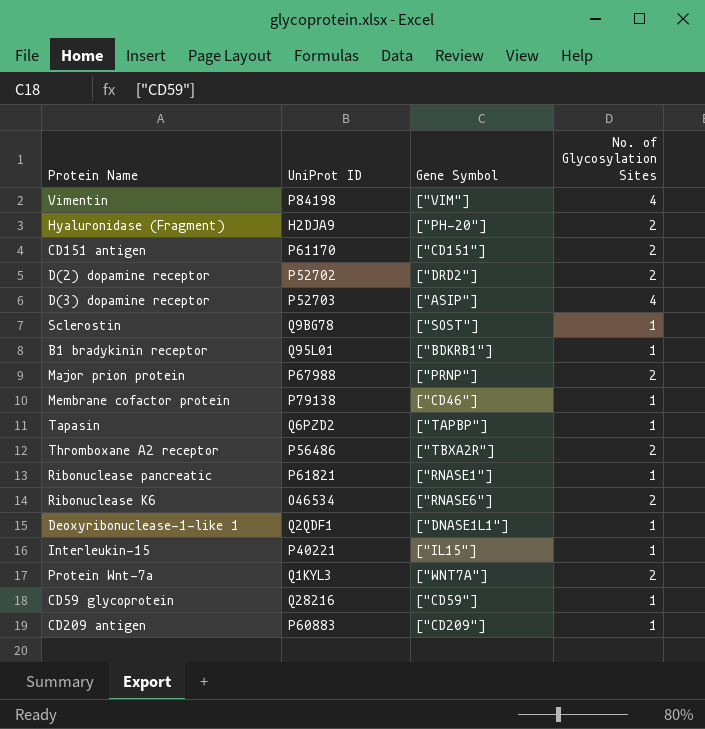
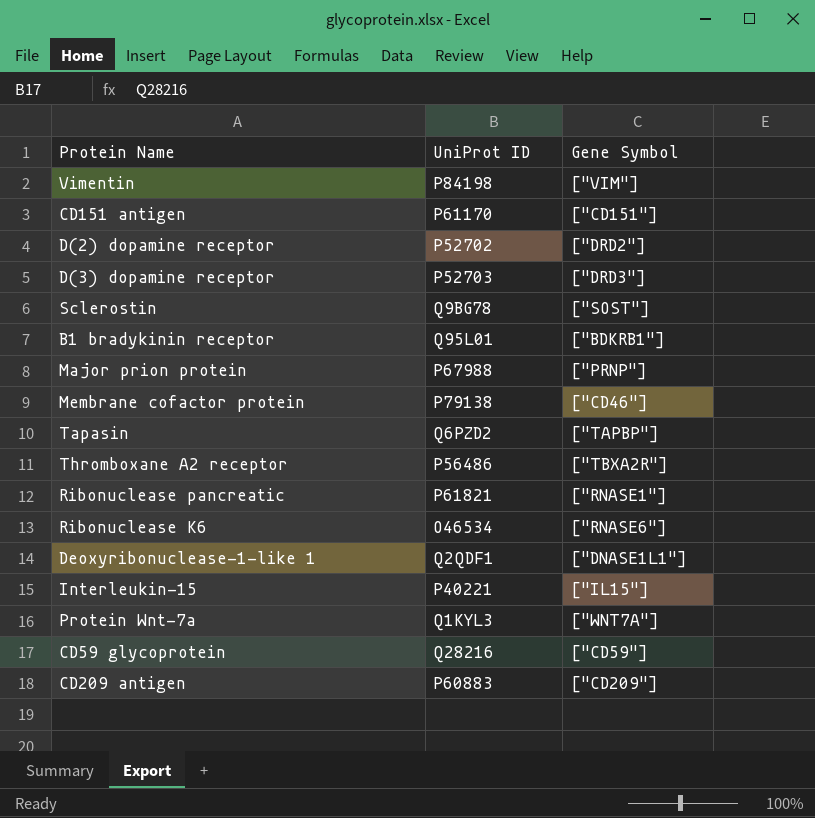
column No. of Glycosylation Sites | position: 4 -> none
row Hyaluronidase (Fragment): H2DJA9 | ["PH-20"] | 2 -> none
D(3) dopamine receptor | Gene Symbol: ["ASIP"] -> ["DRD3"]

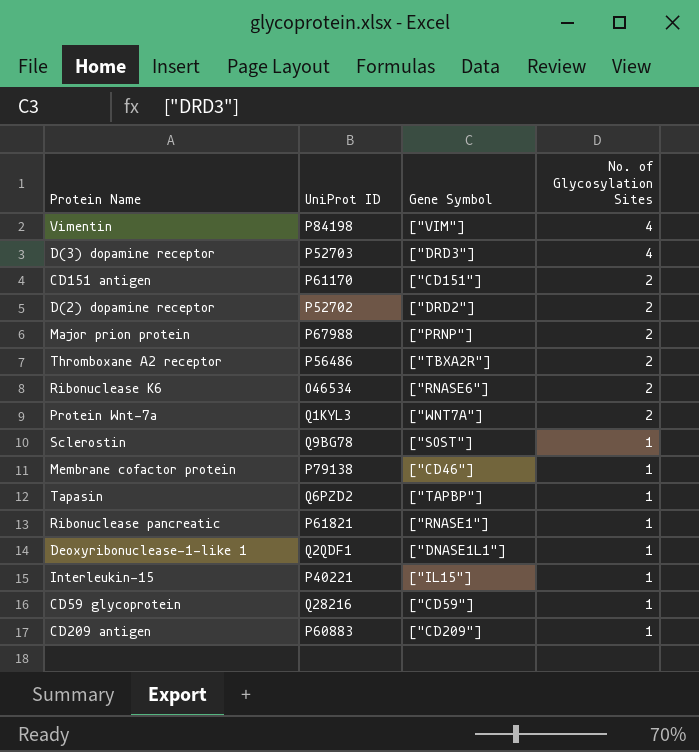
row order: none -> No. of Glycosylation Sites descending
column No. of Glycosylation Sites | position: none -> 4
row B1 bradykinin receptor: Q95L01 | ["BDKRB1"] -> none

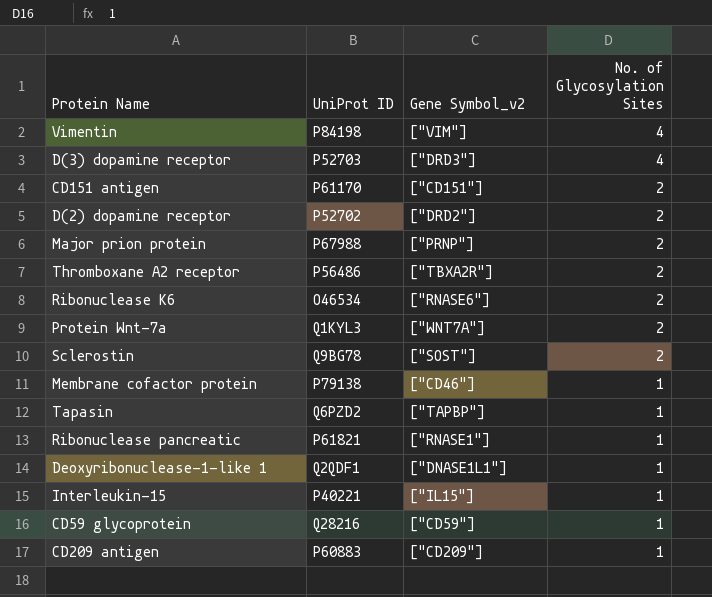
column name: Gene Symbol -> Gene Symbol_v2
Sclerostin | No. of Glycosylation Sites: 1 -> 2

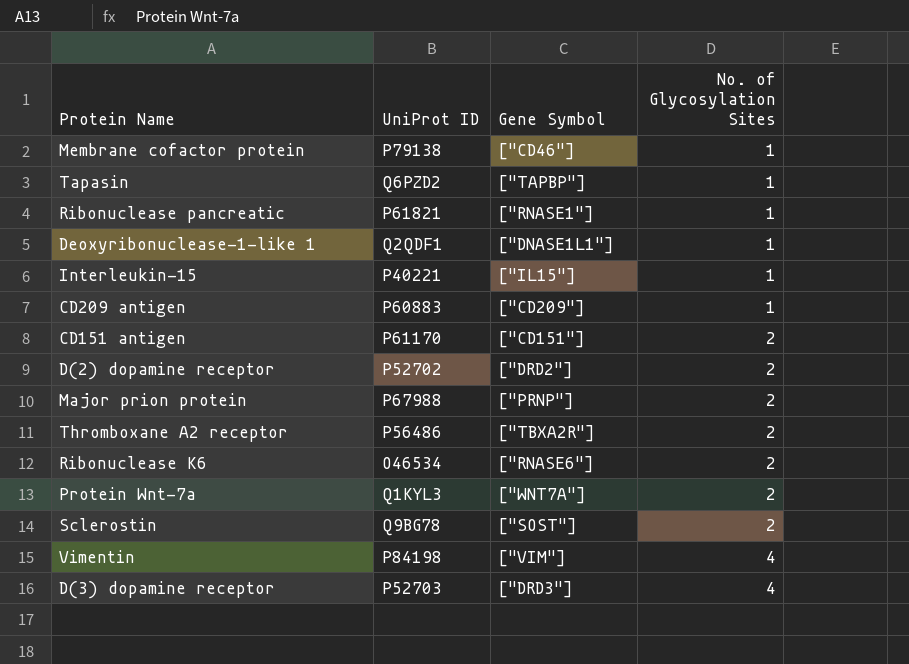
row order: No. of Glycosylation Sites descending -> No. of Glycosylation Sites ascending
column name: Gene Symbol_v2 -> Gene Symbol
row CD59 glycoprotein: Q28216 | ["CD59"] | 1 -> none

